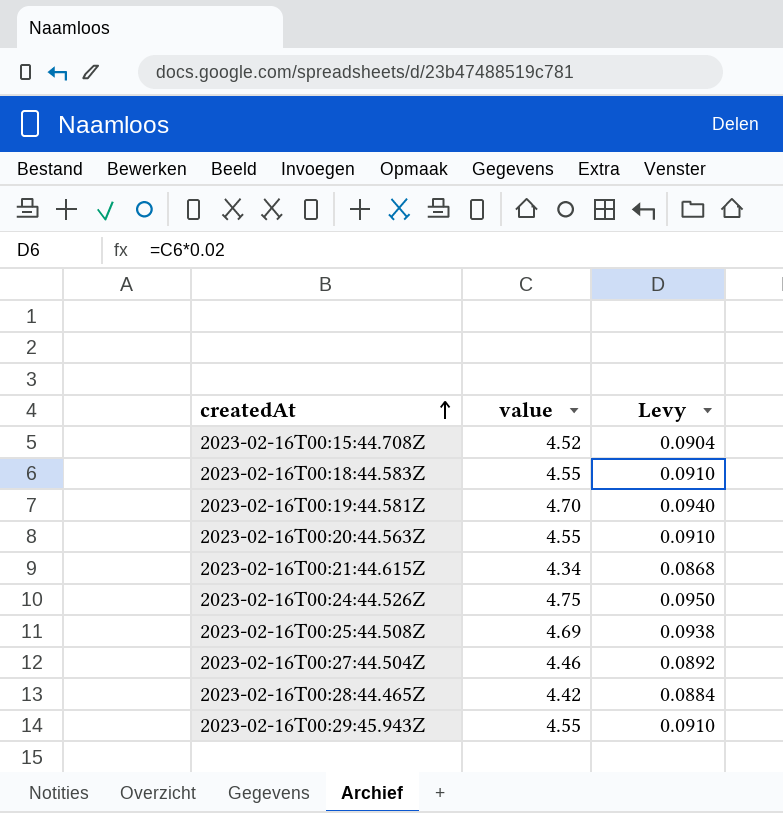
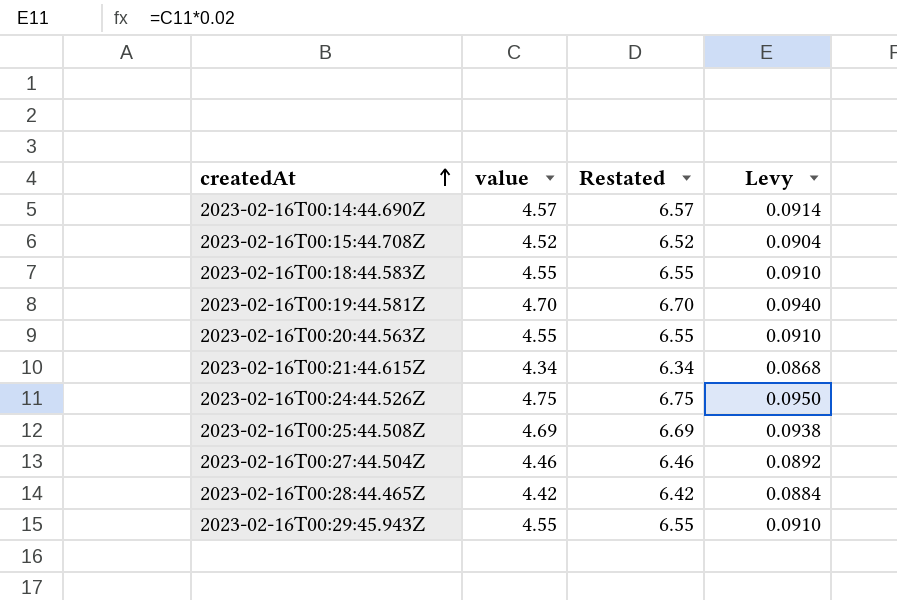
column Restated | formula: none -> [value] + 2
row 2023-02-16T00:14:44.690Z: none -> 4.57 | 6.57 | 0.0914

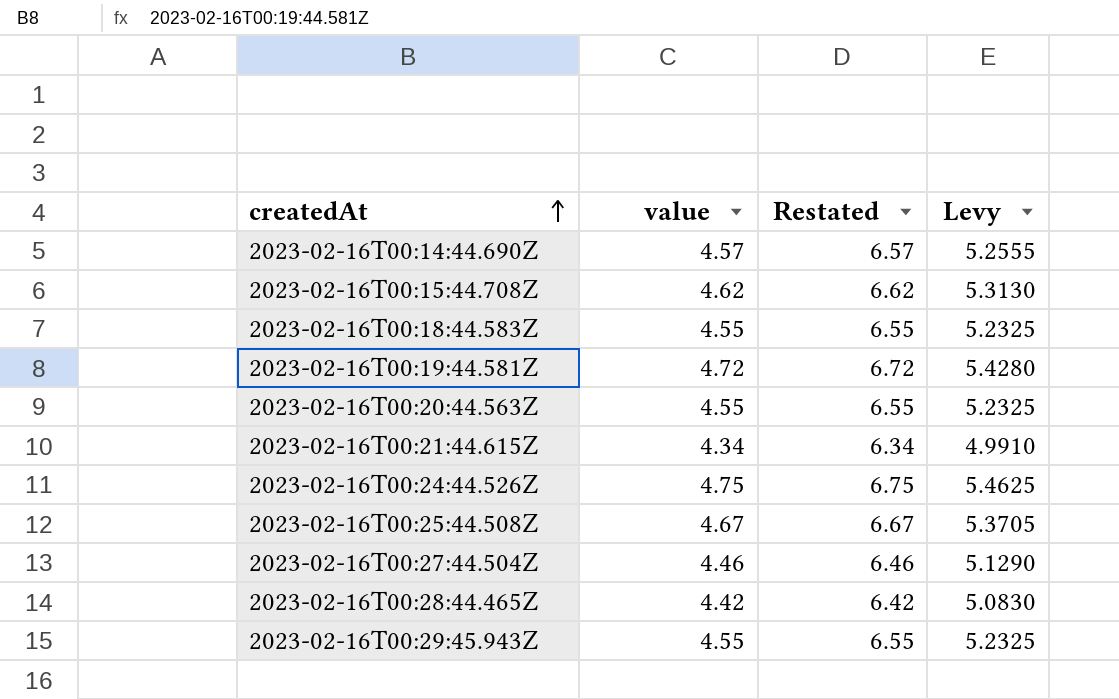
column Levy | formula: [value] * 0.02 -> [value] * 1.15
2023-02-16T00:15:44.708Z | value: 4.52 -> 4.62
2023-02-16T00:15:44.708Z | Restated: 6.52 -> 6.62
2023-02-16T00:19:44.581Z | value: 4.70 -> 4.72
2023-02-16T00:19:44.581Z | Restated: 6.70 -> 6.72
2023-02-16T00:25:44.508Z | value: 4.69 -> 4.67
2023-02-16T00:25:44.508Z | Restated: 6.69 -> 6.67

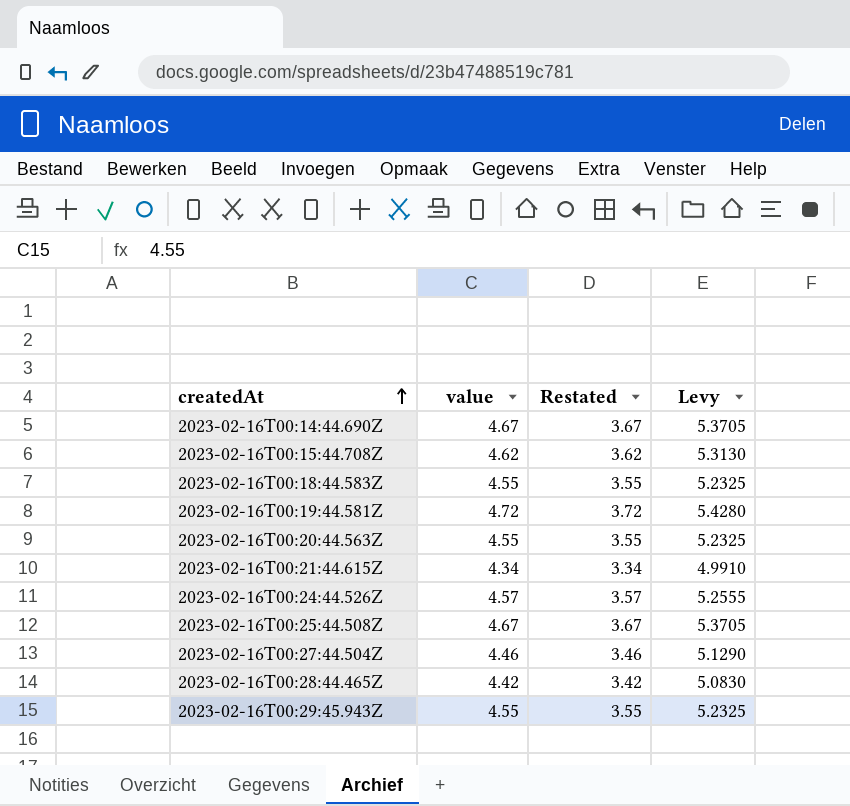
column Restated | formula: [value] + 2 -> [value] - 1
2023-02-16T00:14:44.690Z | value: 4.57 -> 4.67
2023-02-16T00:14:44.690Z | Levy: 5.2555 -> 5.3705
2023-02-16T00:24:44.526Z | value: 4.75 -> 4.57
2023-02-16T00:24:44.526Z | Levy: 5.4625 -> 5.2555

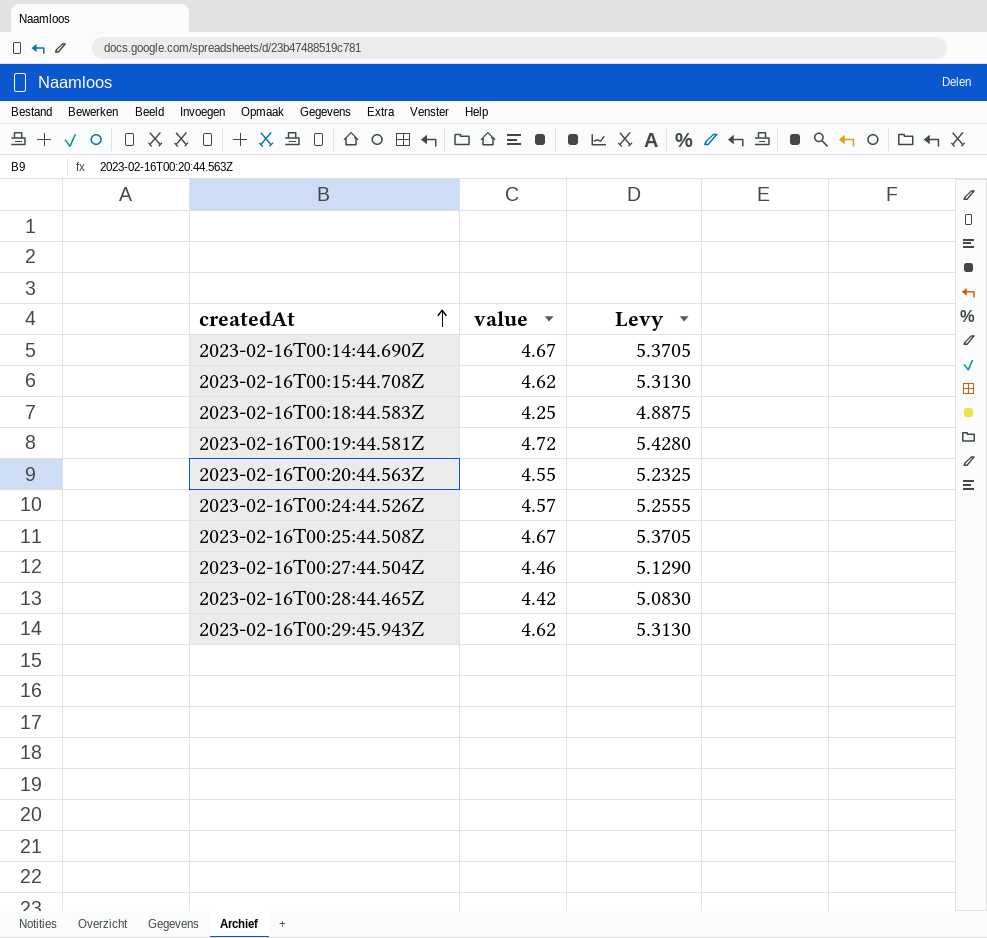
column Restated | formula: [value] - 1 -> none
row 2023-02-16T00:21:44.615Z: 4.34 | 3.34 | 4.9910 -> none
2023-02-16T00:18:44.583Z | value: 4.55 -> 4.25
2023-02-16T00:18:44.583Z | Levy: 5.2325 -> 4.8875
2023-02-16T00:29:45.943Z | value: 4.55 -> 4.62
2023-02-16T00:29:45.943Z | Levy: 5.2325 -> 5.3130

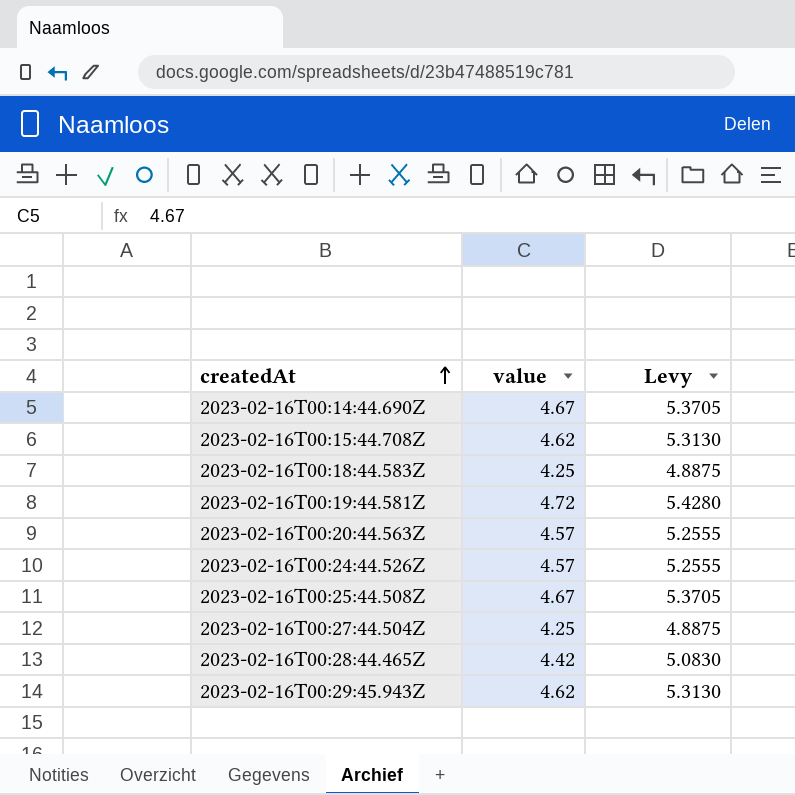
2023-02-16T00:20:44.563Z | value: 4.55 -> 4.57
2023-02-16T00:20:44.563Z | Levy: 5.2325 -> 5.2555
2023-02-16T00:27:44.504Z | value: 4.46 -> 4.25
2023-02-16T00:27:44.504Z | Levy: 5.1290 -> 4.8875

